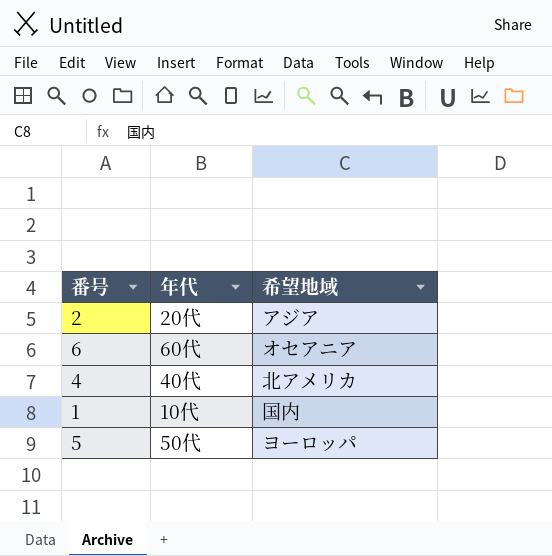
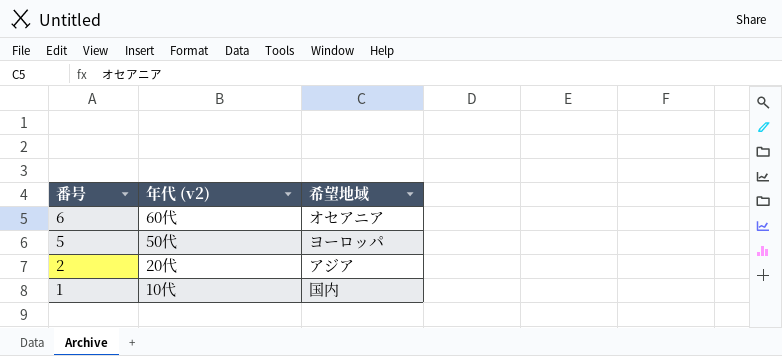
row order: none -> 番号 descending
column name: 年代 -> 年代 (v2)
row 4: 40代 | 北アメリカ -> none

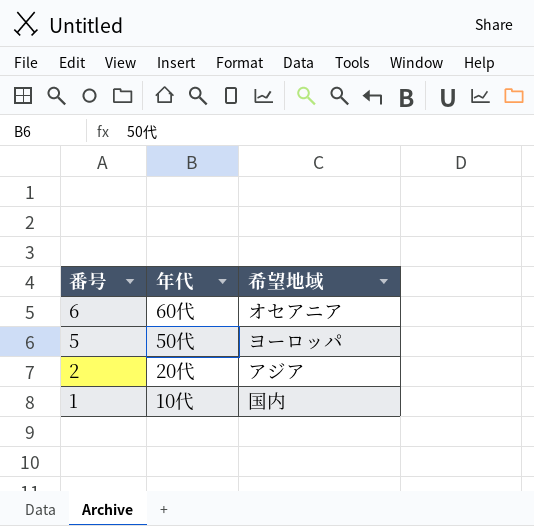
column name: 年代 (v2) -> 年代

